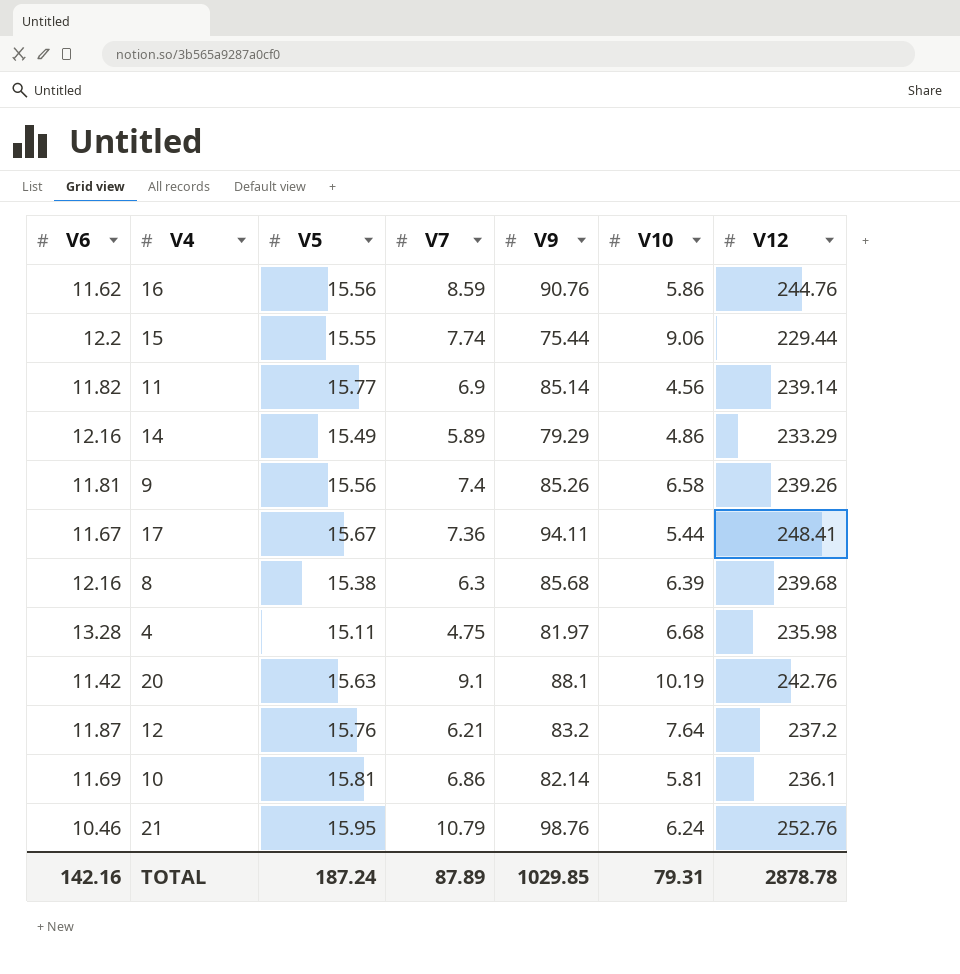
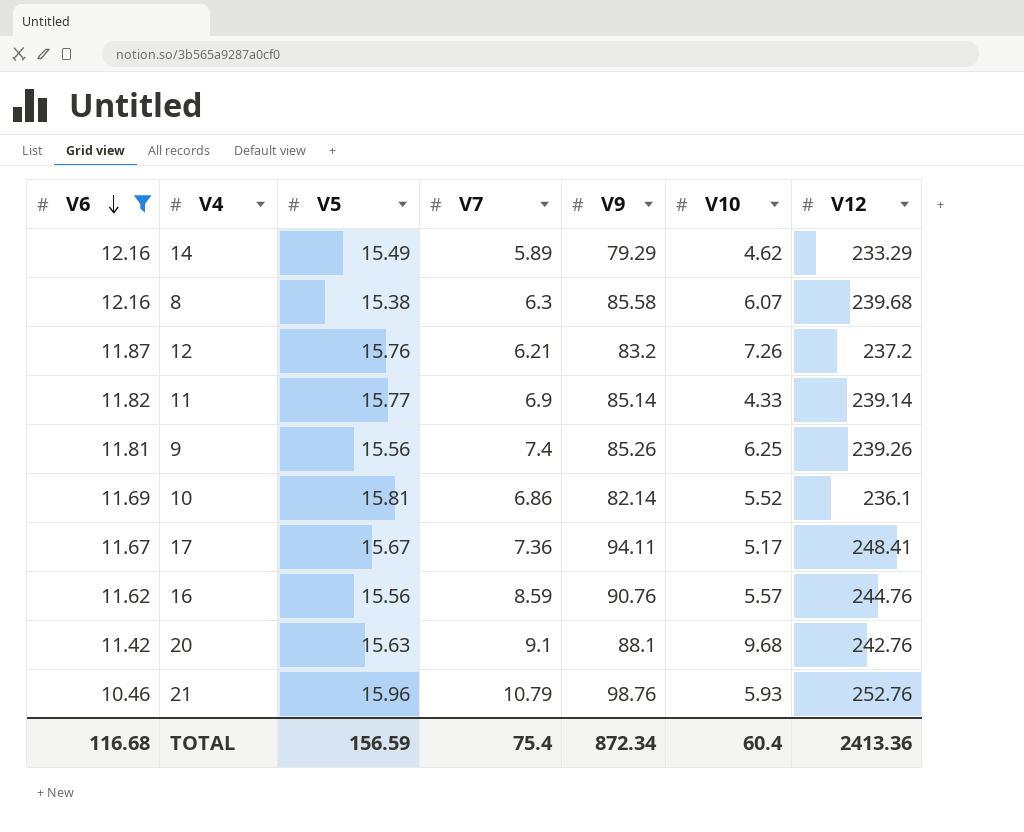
filter: none -> V6 <= 12.16
row order: none -> V6 descending
14 | V10: 4.86 -> 4.62
8 | V9: 85.68 -> 85.58
8 | V10: 6.39 -> 6.07
12 | V10: 7.64 -> 7.26
11 | V10: 4.56 -> 4.33
9 | V10: 6.58 -> 6.25
10 | V10: 5.81 -> 5.52
17 | V10: 5.44 -> 5.17
16 | V10: 5.86 -> 5.57
20 | V10: 10.19 -> 9.68
21 | V5: 15.95 -> 15.96
21 | V10: 6.24 -> 5.93
TOTAL | V6: 142.16 -> 116.68
TOTAL | V5: 187.24 -> 156.59
TOTAL | V7: 87.89 -> 75.4
TOTAL | V9: 1029.85 -> 872.34
TOTAL | V10: 79.31 -> 60.4
TOTAL | V12: 2878.78 -> 2413.36

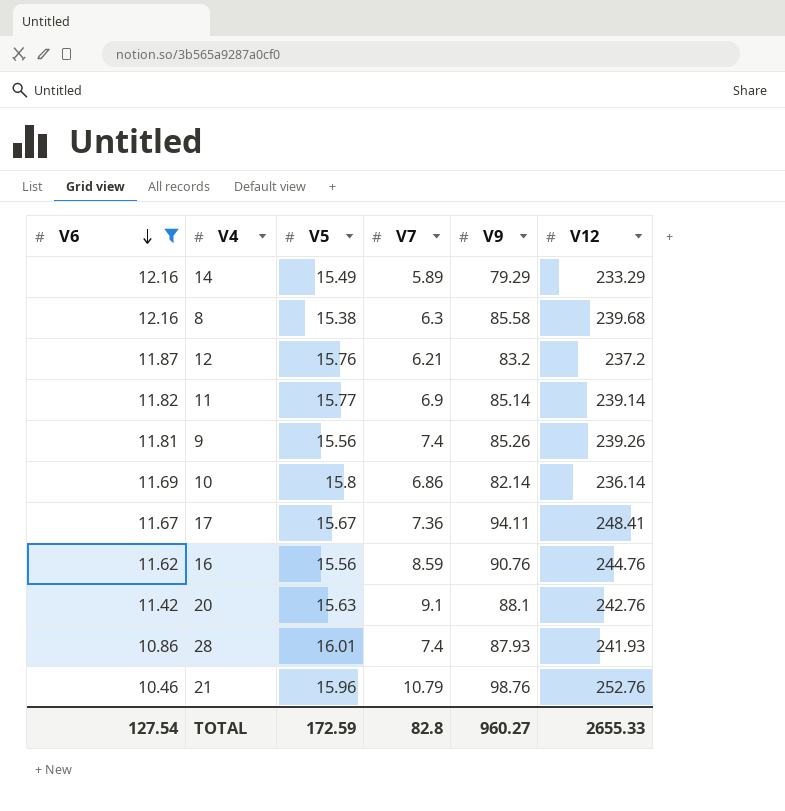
column V10 | position: 6 -> none
10 | V5: 15.81 -> 15.8
10 | V12: 236.1 -> 236.14
row 28: none -> 10.86 | 16.01 | 7.4 | 87.93 | 241.93
TOTAL | V6: 116.68 -> 127.54
TOTAL | V5: 156.59 -> 172.59
TOTAL | V7: 75.4 -> 82.8
TOTAL | V9: 872.34 -> 960.27
TOTAL | V12: 2413.36 -> 2655.33

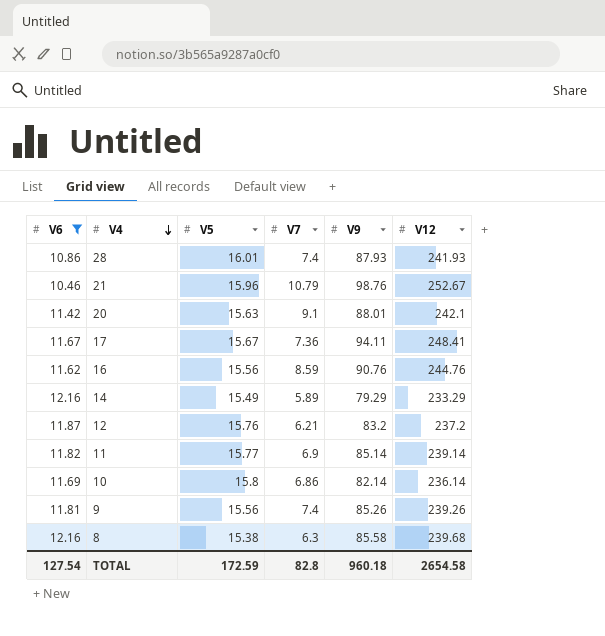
row order: V6 descending -> V4 descending
21 | V12: 252.76 -> 252.67
20 | V9: 88.1 -> 88.01
20 | V12: 242.76 -> 242.1
TOTAL | V9: 960.27 -> 960.18
TOTAL | V12: 2655.33 -> 2654.58

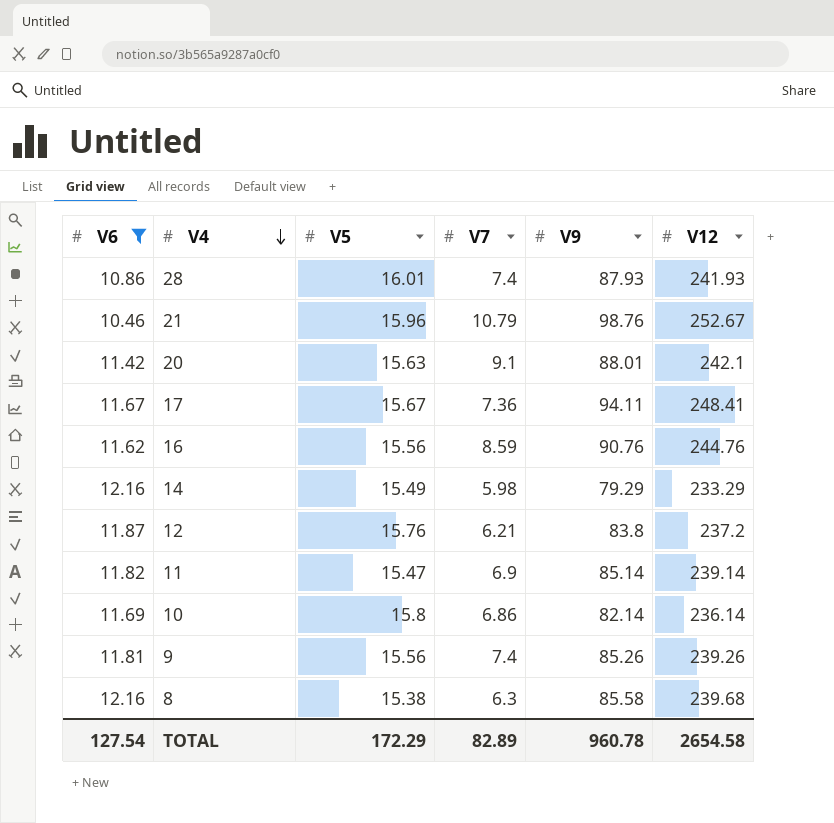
14 | V7: 5.89 -> 5.98
12 | V9: 83.2 -> 83.8
11 | V5: 15.77 -> 15.47
TOTAL | V5: 172.59 -> 172.29
TOTAL | V7: 82.8 -> 82.89
TOTAL | V9: 960.18 -> 960.78

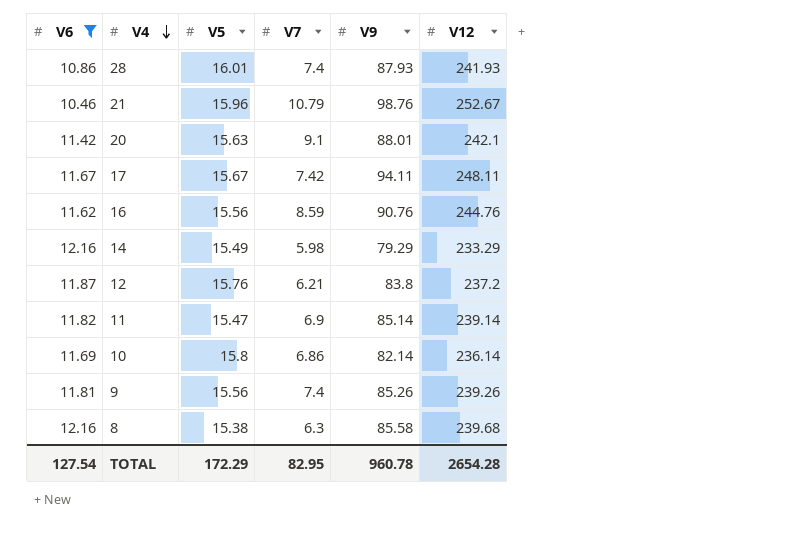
17 | V7: 7.36 -> 7.42
17 | V12: 248.41 -> 248.11
TOTAL | V7: 82.89 -> 82.95
TOTAL | V12: 2654.58 -> 2654.28

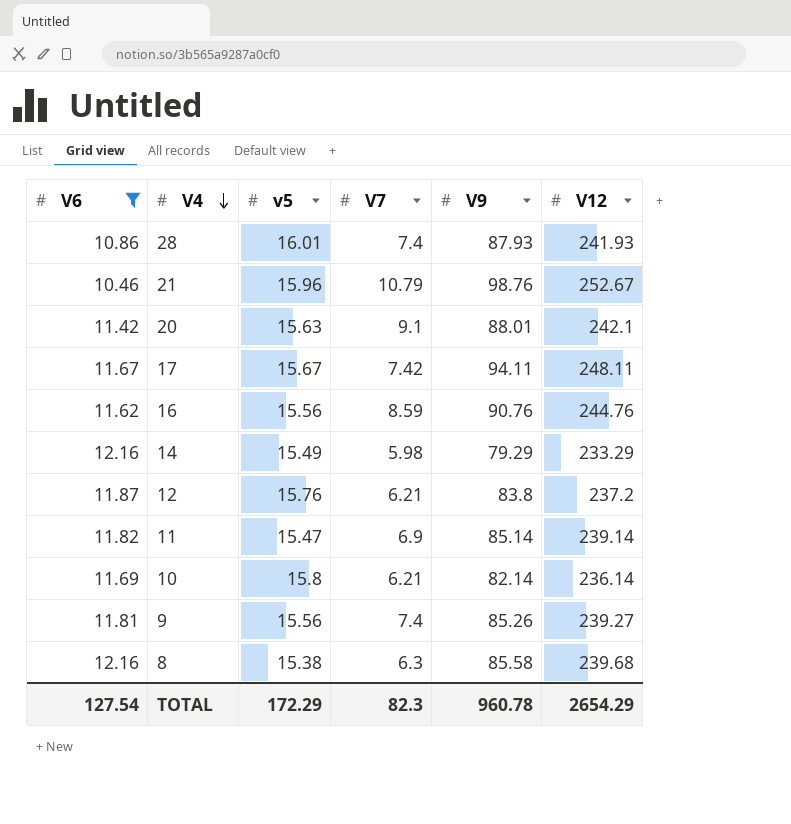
column name: V5 -> v5
10 | V7: 6.86 -> 6.21
9 | V12: 239.26 -> 239.27
TOTAL | V7: 82.95 -> 82.3
TOTAL | V12: 2654.28 -> 2654.29

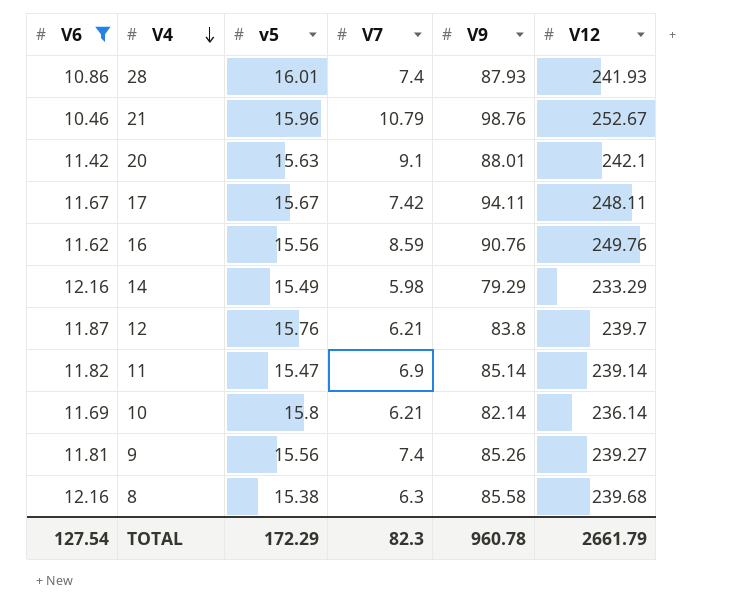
16 | V12: 244.76 -> 249.76
12 | V12: 237.2 -> 239.7
TOTAL | V12: 2654.29 -> 2661.79

